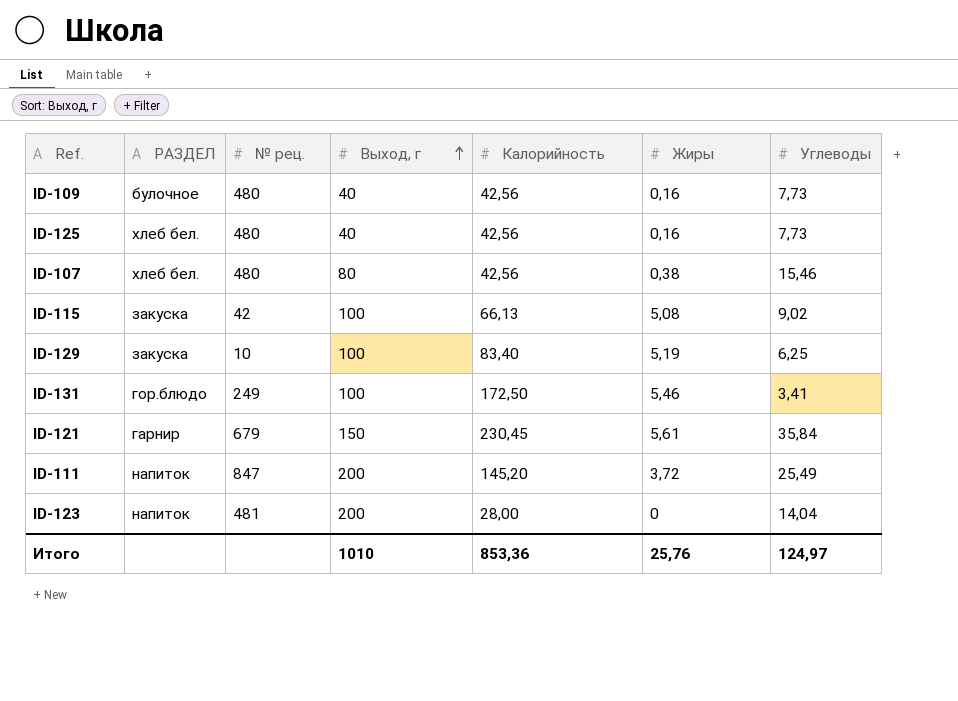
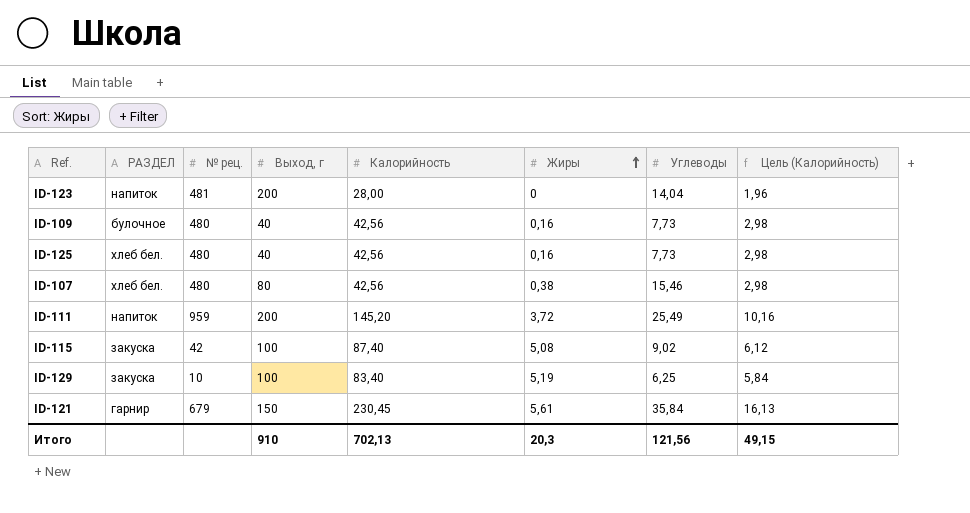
row order: Выход, г ascending -> Жиры ascending
column Цель (Калорийность) | formula: none -> [Калорийность] * 0,07
row ID-131: гор.блюдо | 249 | 100 | 172,50 | 5,46 | 3,41 -> none
ID-111 | № рец.: 847 -> 959
ID-115 | Калорийность: 66,13 -> 87,40
Итого | Выход, г: 1010 -> 910
Итого | Калорийность: 853,36 -> 702,13
Итого | Жиры: 25,76 -> 20,3
Итого | Углеводы: 124,97 -> 121,56

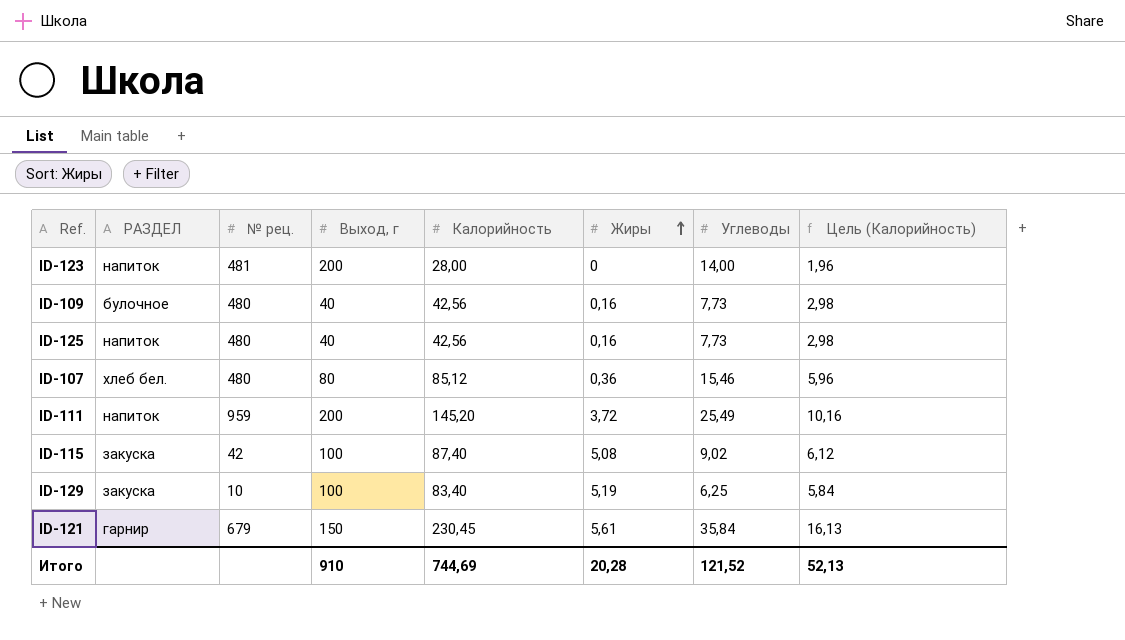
ID-123 | Углеводы: 14,04 -> 14,00
ID-125 | РАЗДЕЛ: хлеб бел. -> напиток
ID-107 | Калорийность: 42,56 -> 85,12
ID-107 | Жиры: 0,38 -> 0,36
ID-107 | Цель (Калорийность): 2,98 -> 5,96
Итого | Калорийность: 702,13 -> 744,69
Итого | Жиры: 20,3 -> 20,28
Итого | Углеводы: 121,56 -> 121,52
Итого | Цель (Калорийность): 49,15 -> 52,13

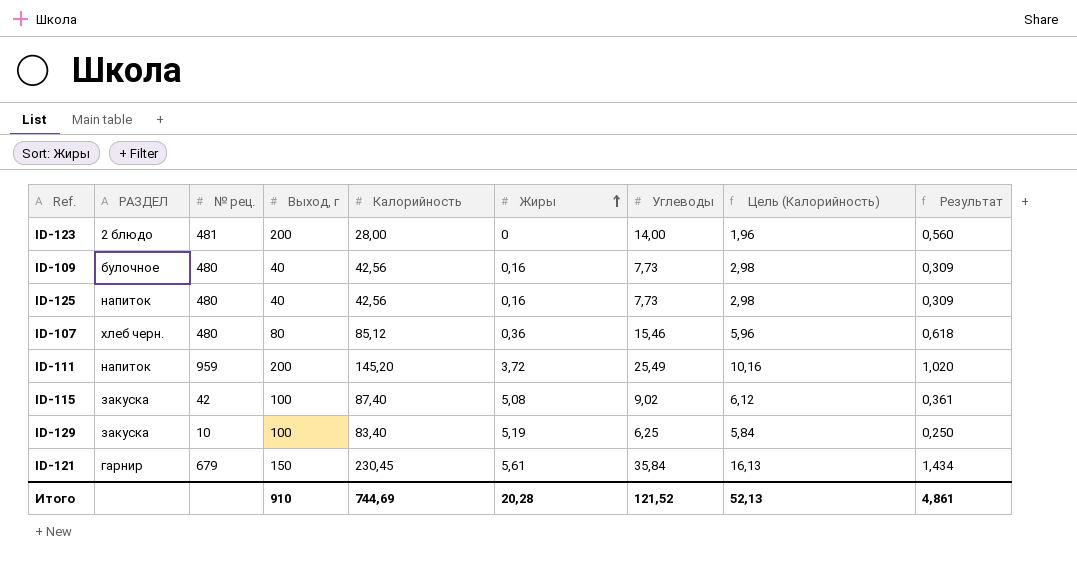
column Результат | formula: none -> [Углеводы] * 0,04
ID-123 | РАЗДЕЛ: напиток -> 2 блюдо
ID-107 | РАЗДЕЛ: хлеб бел. -> хлеб черн.

